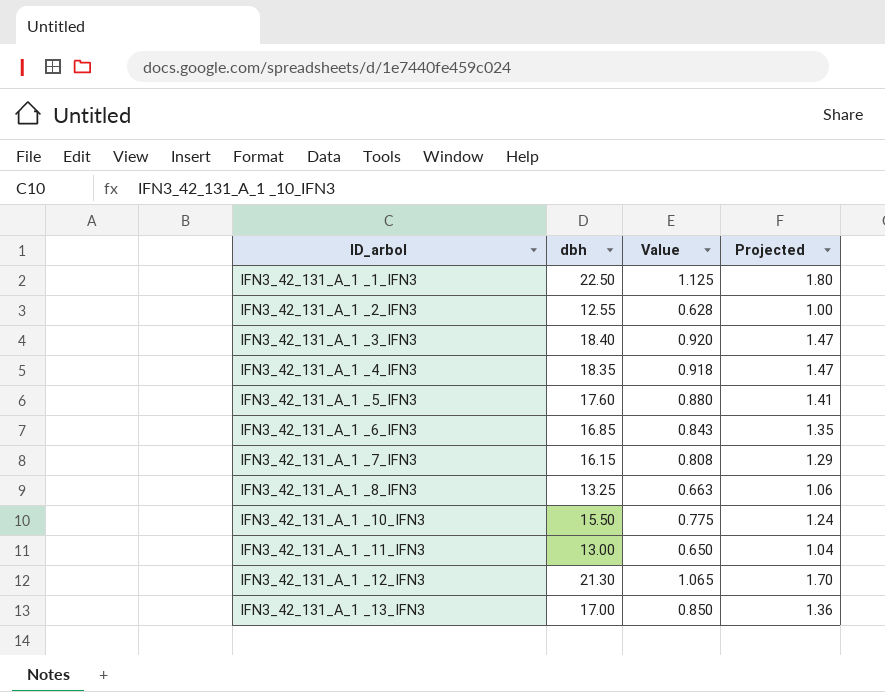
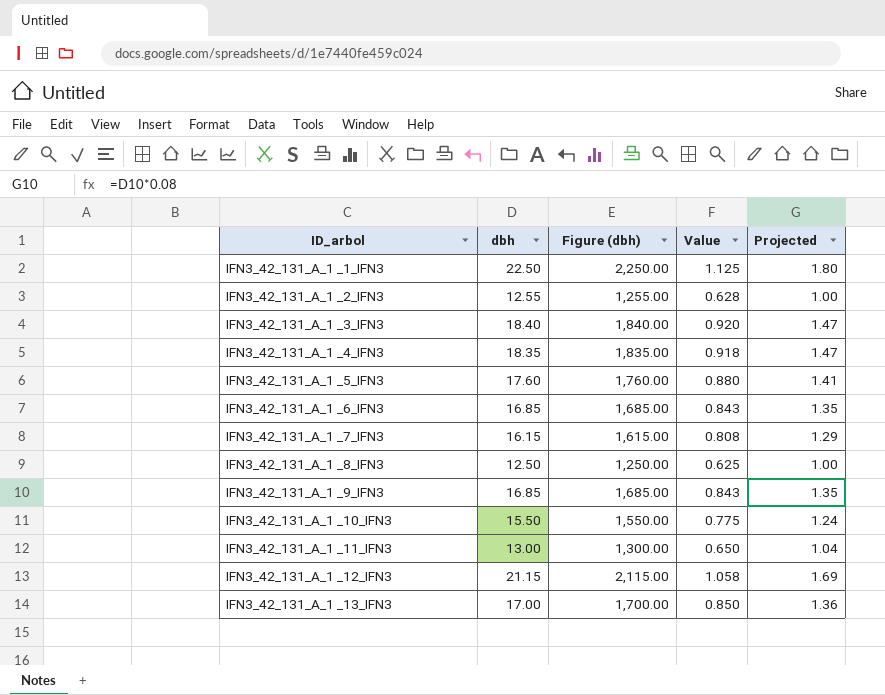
column Figure (dbh) | formula: none -> [dbh] * 100
IFN3_42_131_A_1 _8_IFN3 | dbh: 13.25 -> 12.50
IFN3_42_131_A_1 _8_IFN3 | Value: 0.663 -> 0.625
IFN3_42_131_A_1 _8_IFN3 | Projected: 1.06 -> 1.00
row IFN3_42_131_A_1 _9_IFN3: none -> 16.85 | 1,685.00 | 0.843 | 1.35
IFN3_42_131_A_1 _12_IFN3 | dbh: 21.30 -> 21.15
IFN3_42_131_A_1 _12_IFN3 | Value: 1.065 -> 1.058
IFN3_42_131_A_1 _12_IFN3 | Projected: 1.70 -> 1.69

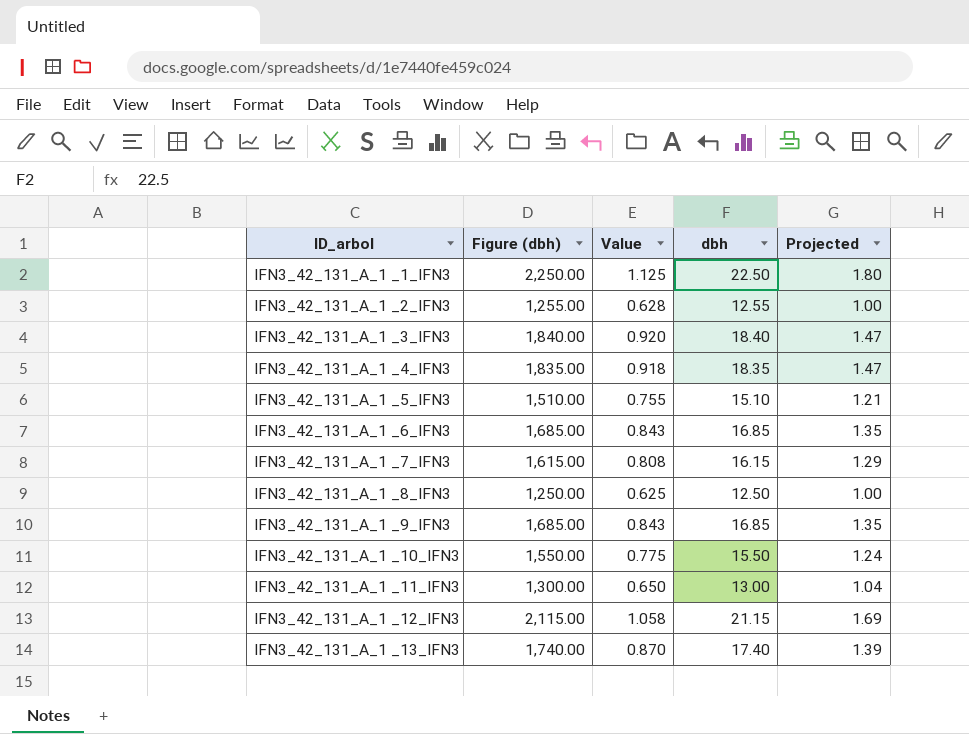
column dbh | position: 2 -> 4
IFN3_42_131_A_1 _5_IFN3 | Figure (dbh): 1,760.00 -> 1,510.00
IFN3_42_131_A_1 _5_IFN3 | Value: 0.880 -> 0.755
IFN3_42_131_A_1 _5_IFN3 | dbh: 17.60 -> 15.10
IFN3_42_131_A_1 _5_IFN3 | Projected: 1.41 -> 1.21
IFN3_42_131_A_1 _13_IFN3 | Figure (dbh): 1,700.00 -> 1,740.00
IFN3_42_131_A_1 _13_IFN3 | Value: 0.850 -> 0.870
IFN3_42_131_A_1 _13_IFN3 | dbh: 17.00 -> 17.40
IFN3_42_131_A_1 _13_IFN3 | Projected: 1.36 -> 1.39

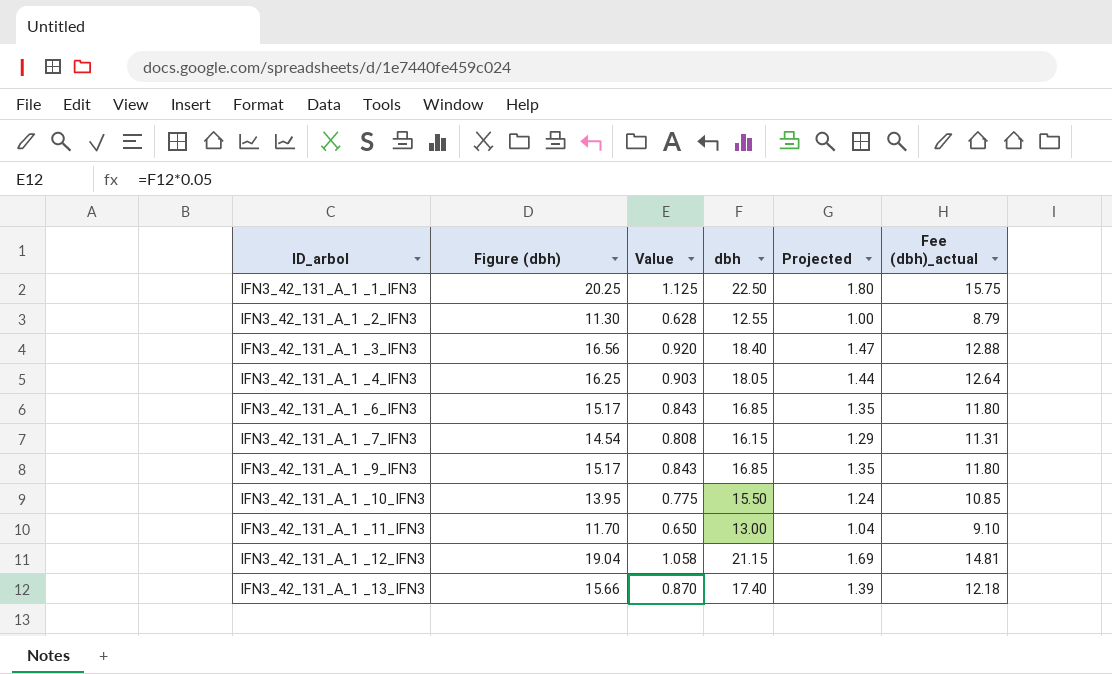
column Figure (dbh) | formula: [dbh] * 100 -> [dbh] * 0.9
column Fee (dbh)_actual | formula: none -> [dbh] * 0.7
row IFN3_42_131_A_1 _5_IFN3: 1,510.00 | 0.755 | 15.10 | 1.21 -> none
row IFN3_42_131_A_1 _8_IFN3: 1,250.00 | 0.625 | 12.50 | 1.00 -> none
IFN3_42_131_A_1 _4_IFN3 | Value: 0.918 -> 0.903
IFN3_42_131_A_1 _4_IFN3 | dbh: 18.35 -> 18.05
IFN3_42_131_A_1 _4_IFN3 | Projected: 1.47 -> 1.44

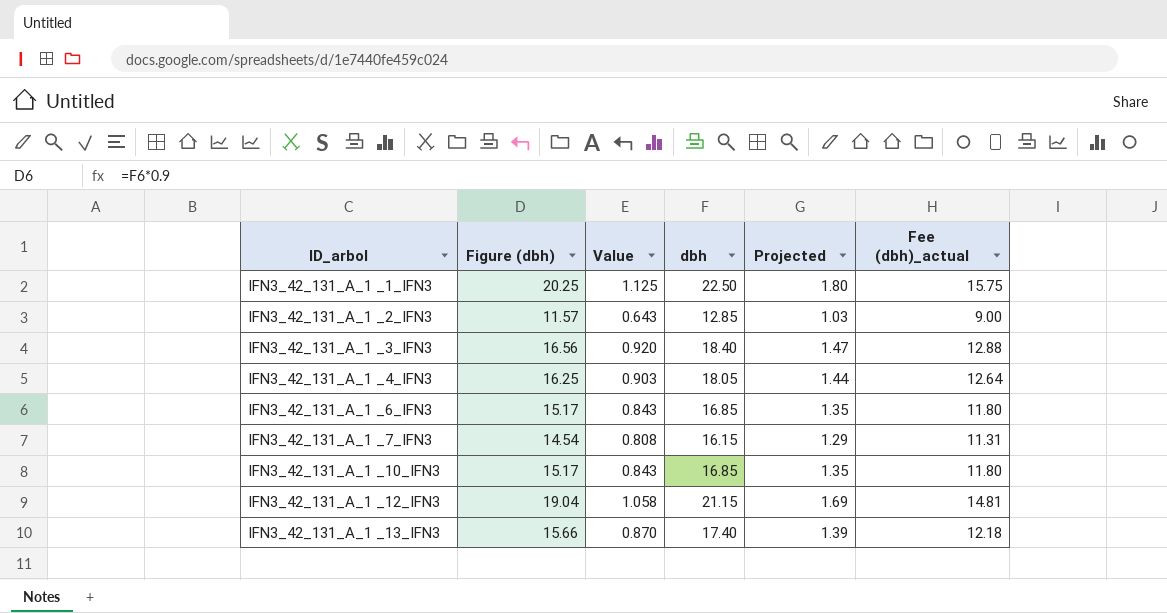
row IFN3_42_131_A_1 _9_IFN3: 15.17 | 0.843 | 16.85 | 1.35 | 11.80 -> none
row IFN3_42_131_A_1 _11_IFN3: 11.70 | 0.650 | 13.00 | 1.04 | 9.10 -> none
IFN3_42_131_A_1 _2_IFN3 | Figure (dbh): 11.30 -> 11.57
IFN3_42_131_A_1 _2_IFN3 | Value: 0.628 -> 0.643
IFN3_42_131_A_1 _2_IFN3 | dbh: 12.55 -> 12.85
IFN3_42_131_A_1 _2_IFN3 | Projected: 1.00 -> 1.03
IFN3_42_131_A_1 _2_IFN3 | Fee (dbh)_actual: 8.79 -> 9.00
IFN3_42_131_A_1 _10_IFN3 | Figure (dbh): 13.95 -> 15.17
IFN3_42_131_A_1 _10_IFN3 | Value: 0.775 -> 0.843
IFN3_42_131_A_1 _10_IFN3 | dbh: 15.50 -> 16.85
IFN3_42_131_A_1 _10_IFN3 | Projected: 1.24 -> 1.35
IFN3_42_131_A_1 _10_IFN3 | Fee (dbh)_actual: 10.85 -> 11.80

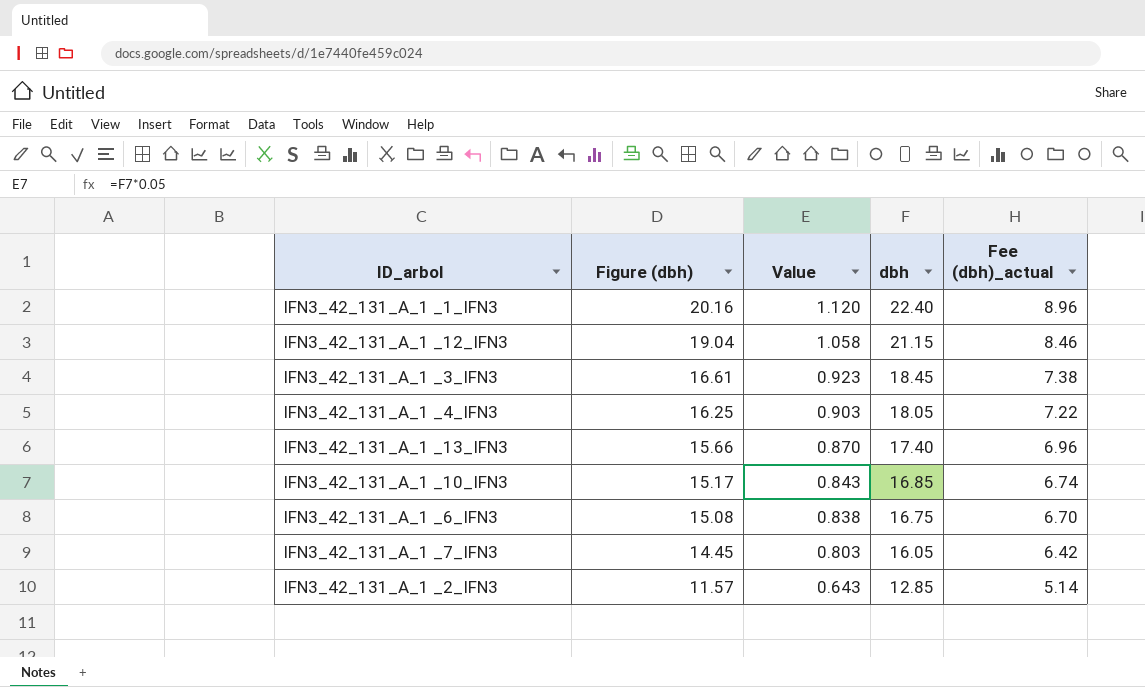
row order: ID_arbol ascending -> Figure (dbh) descending
column Projected | formula: [dbh] * 0.08 -> none
column Fee (dbh)_actual | formula: [dbh] * 0.7 -> [dbh] * 0.4
IFN3_42_131_A_1 _1_IFN3 | Figure (dbh): 20.25 -> 20.16
IFN3_42_131_A_1 _1_IFN3 | Value: 1.125 -> 1.120
IFN3_42_131_A_1 _1_IFN3 | dbh: 22.50 -> 22.40
IFN3_42_131_A_1 _3_IFN3 | Figure (dbh): 16.56 -> 16.61
IFN3_42_131_A_1 _3_IFN3 | Value: 0.920 -> 0.923
IFN3_42_131_A_1 _3_IFN3 | dbh: 18.40 -> 18.45
IFN3_42_131_A_1 _6_IFN3 | Figure (dbh): 15.17 -> 15.08
IFN3_42_131_A_1 _6_IFN3 | Value: 0.843 -> 0.838
IFN3_42_131_A_1 _6_IFN3 | dbh: 16.85 -> 16.75
IFN3_42_131_A_1 _7_IFN3 | Figure (dbh): 14.54 -> 14.45
IFN3_42_131_A_1 _7_IFN3 | Value: 0.808 -> 0.803
IFN3_42_131_A_1 _7_IFN3 | dbh: 16.15 -> 16.05

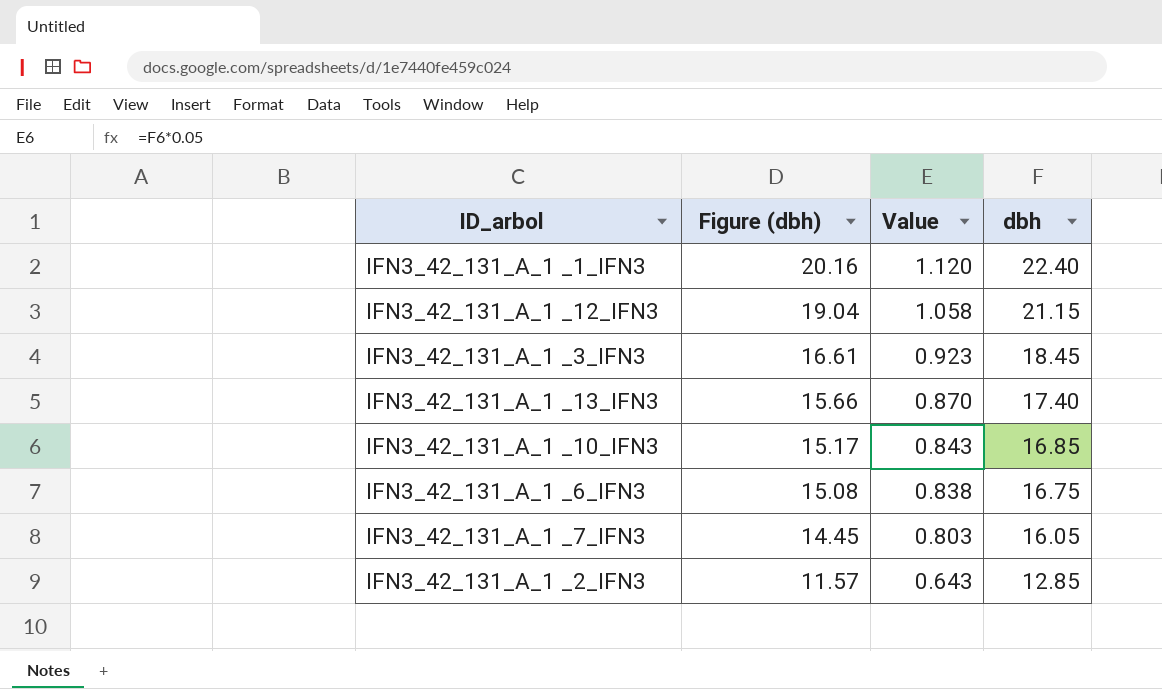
column Fee (dbh)_actual | formula: [dbh] * 0.4 -> none
row IFN3_42_131_A_1 _4_IFN3: 16.25 | 0.903 | 18.05 | 7.22 -> none

